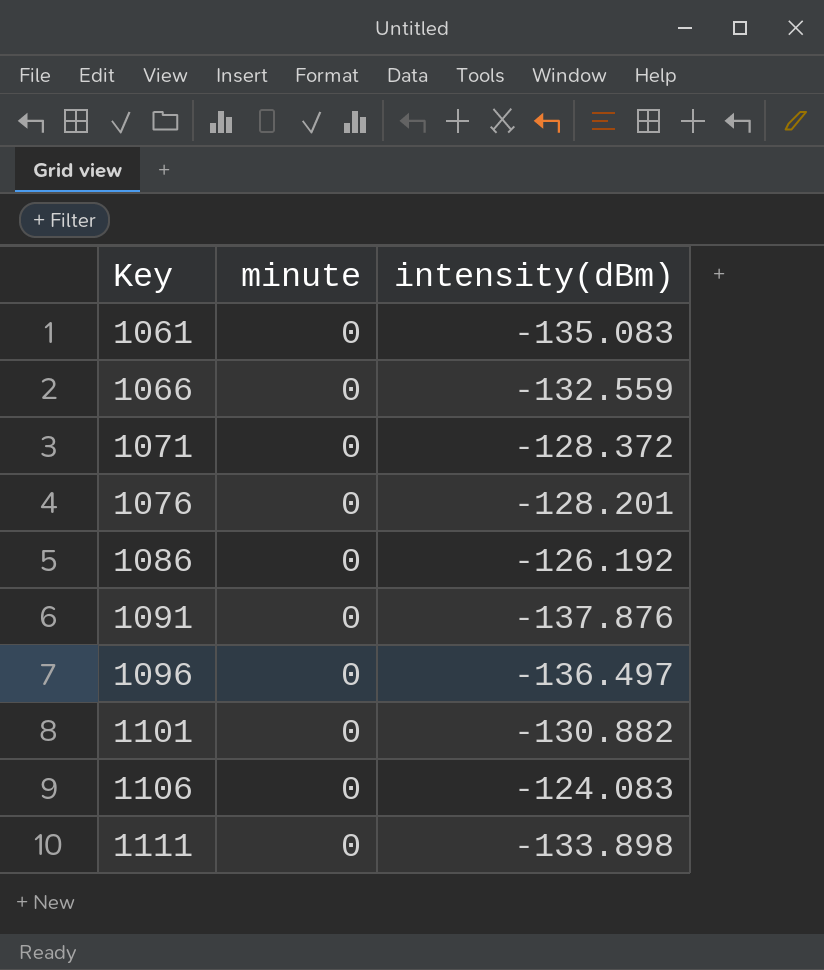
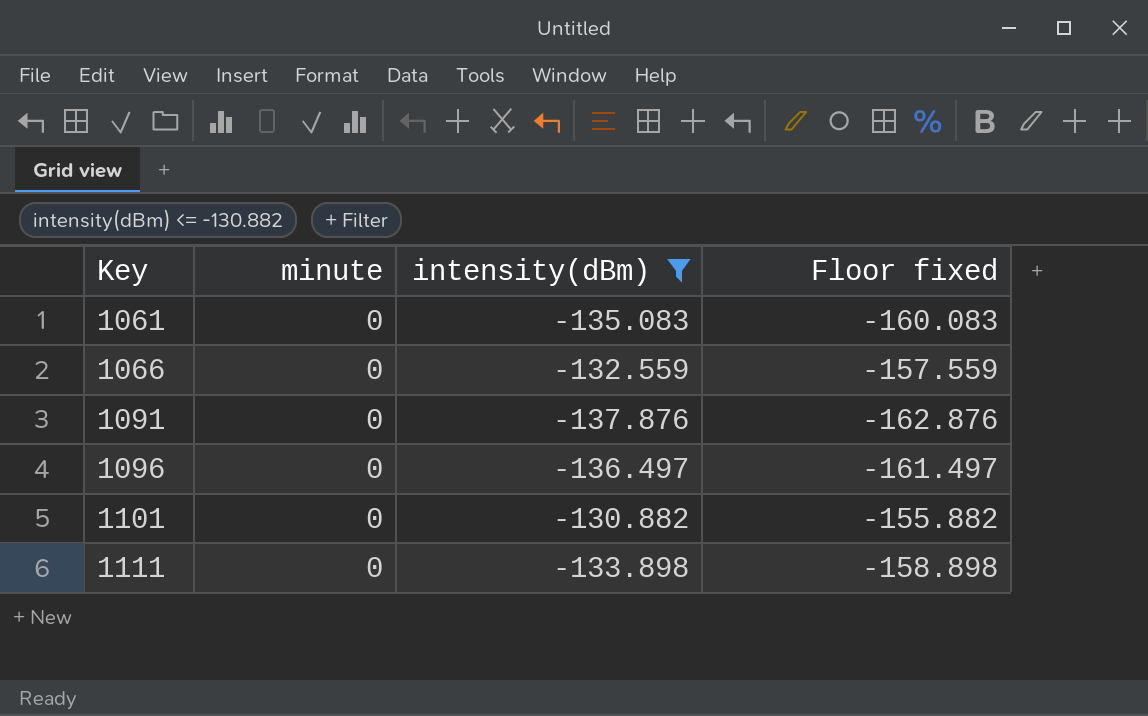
filter: none -> intensity(dBm) <= -130.882
column Floor fixed | formula: none -> [intensity(dBm)] - 25

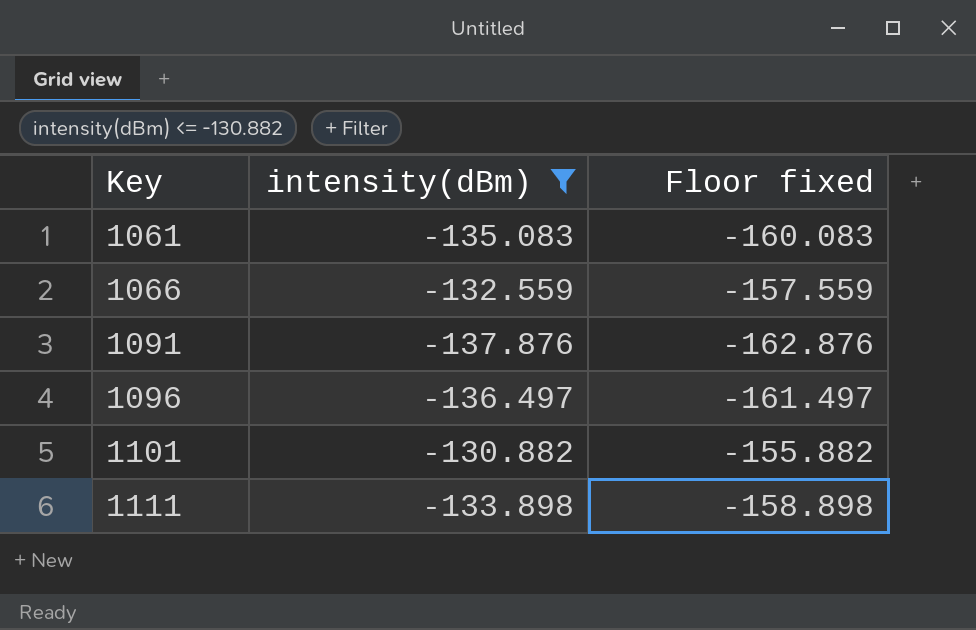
column minute | position: 2 -> none

